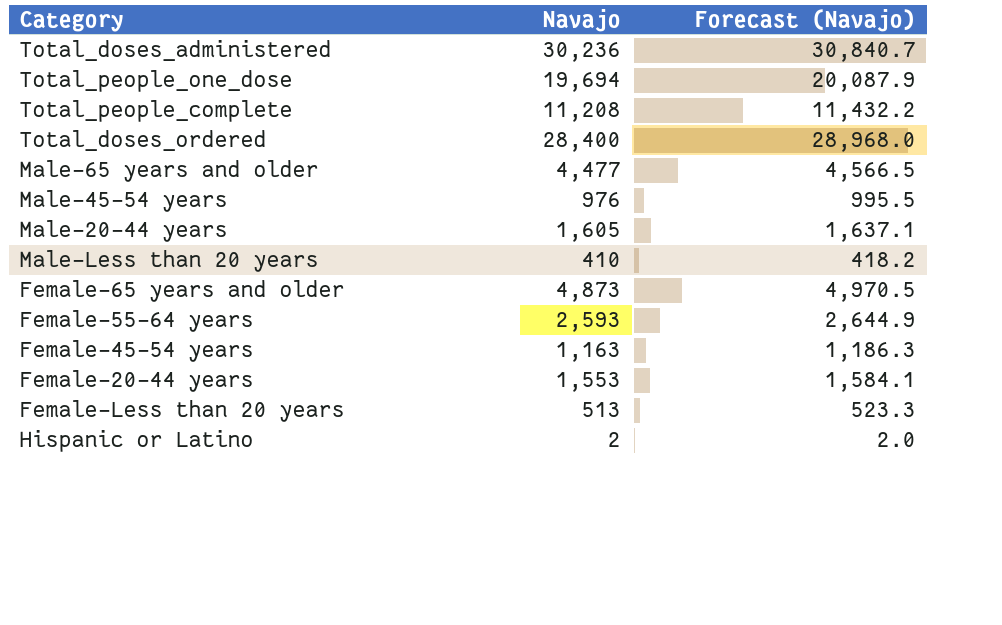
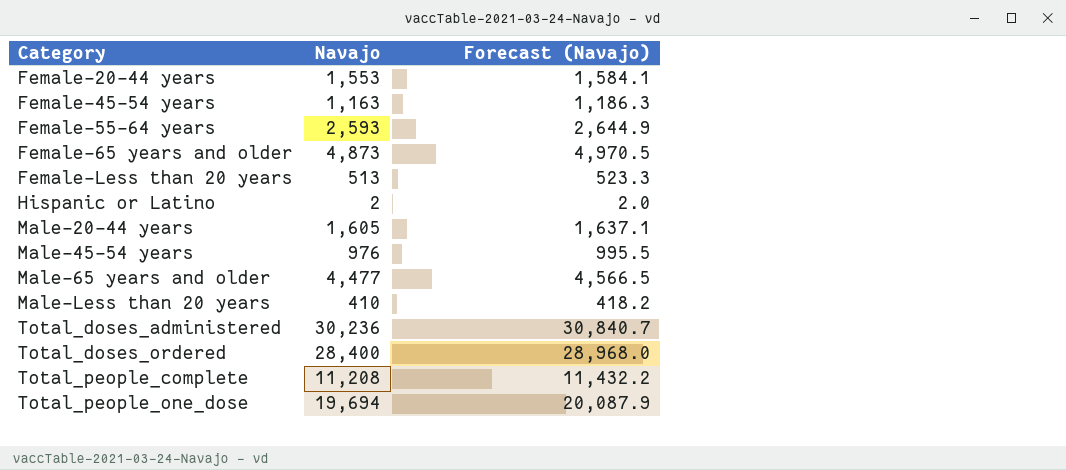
row order: none -> Category ascending

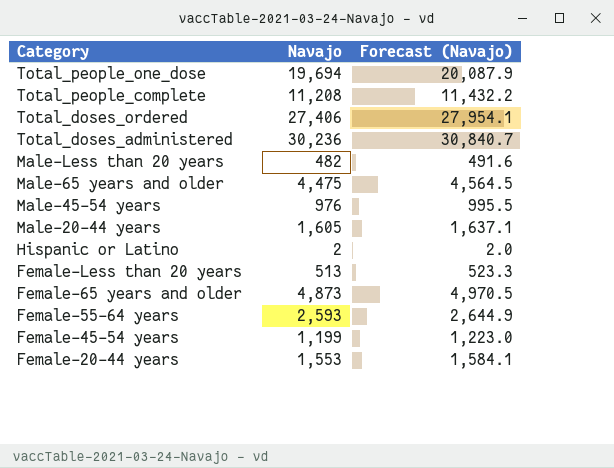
row order: Category ascending -> Category descending
Total_doses_ordered | Navajo: 28,400 -> 27,406
Total_doses_ordered | Forecast (Navajo): 28,968.0 -> 27,954.1
Male-Less than 20 years | Navajo: 410 -> 482
Male-Less than 20 years | Forecast (Navajo): 418.2 -> 491.6
Male-65 years and older | Navajo: 4,477 -> 4,475
Male-65 years and older | Forecast (Navajo): 4,566.5 -> 4,564.5
Female-45-54 years | Navajo: 1,163 -> 1,199
Female-45-54 years | Forecast (Navajo): 1,186.3 -> 1,223.0

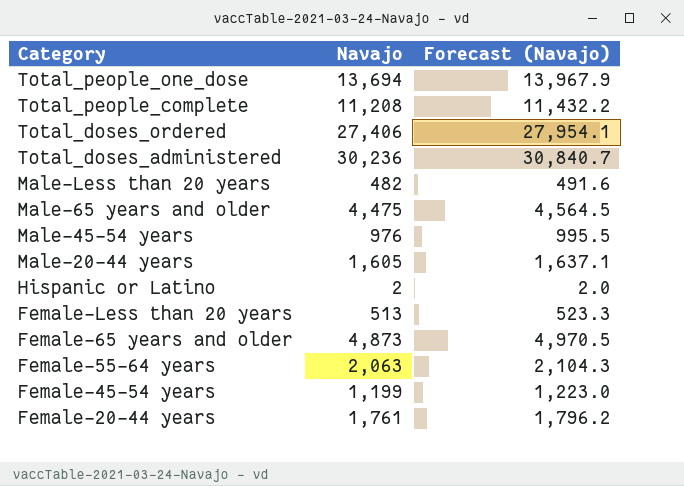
Total_people_one_dose | Navajo: 19,694 -> 13,694
Total_people_one_dose | Forecast (Navajo): 20,087.9 -> 13,967.9
Female-55-64 years | Navajo: 2,593 -> 2,063
Female-55-64 years | Forecast (Navajo): 2,644.9 -> 2,104.3
Female-20-44 years | Navajo: 1,553 -> 1,761
Female-20-44 years | Forecast (Navajo): 1,584.1 -> 1,796.2

